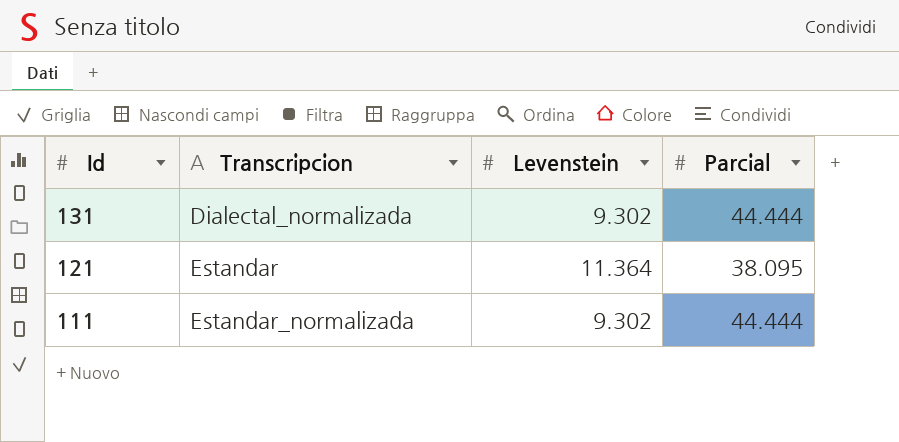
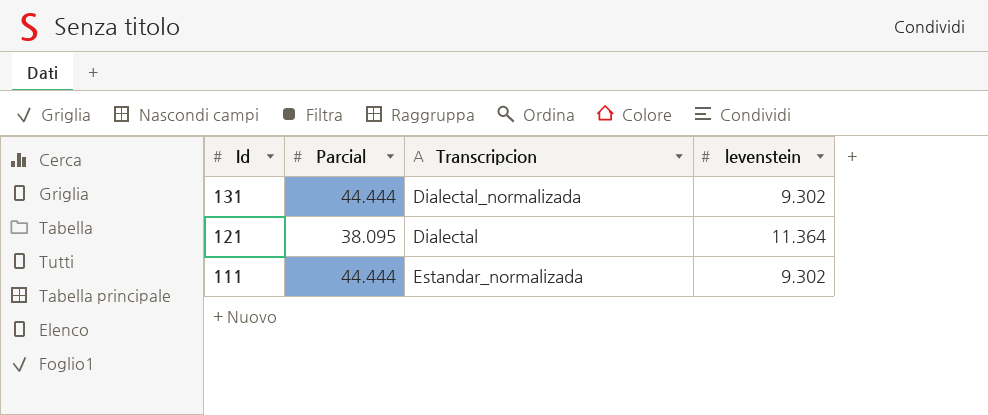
column Parcial | position: 4 -> 2
column name: Levenstein -> levenstein
121 | Transcripcion: Estandar -> Dialectal

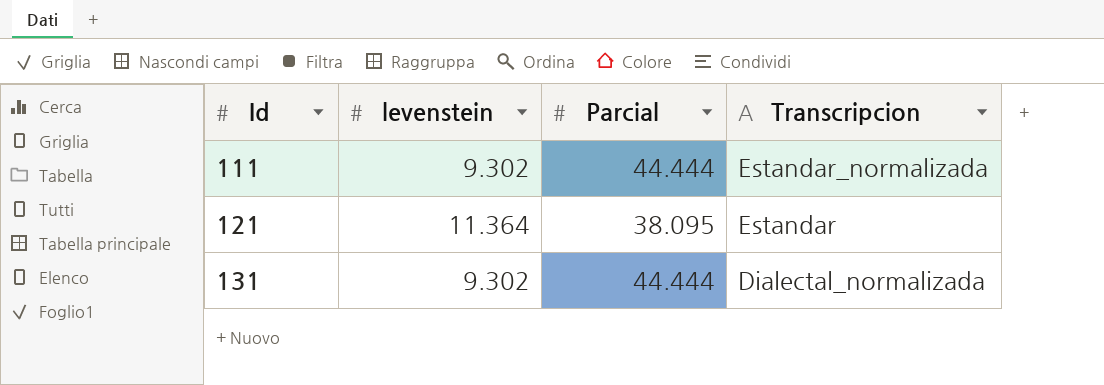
row order: Id descending -> Id ascending
column levenstein | position: 4 -> 2
121 | Transcripcion: Dialectal -> Estandar

